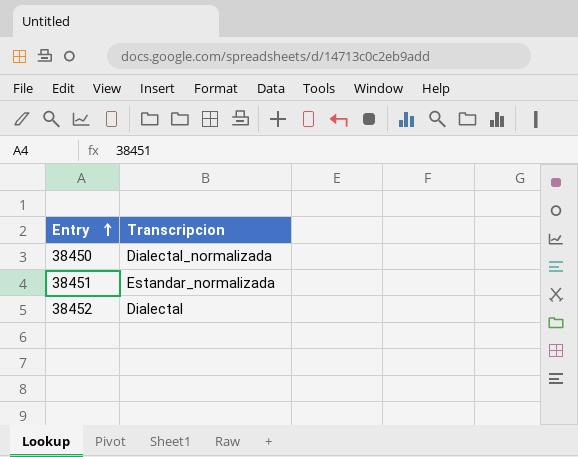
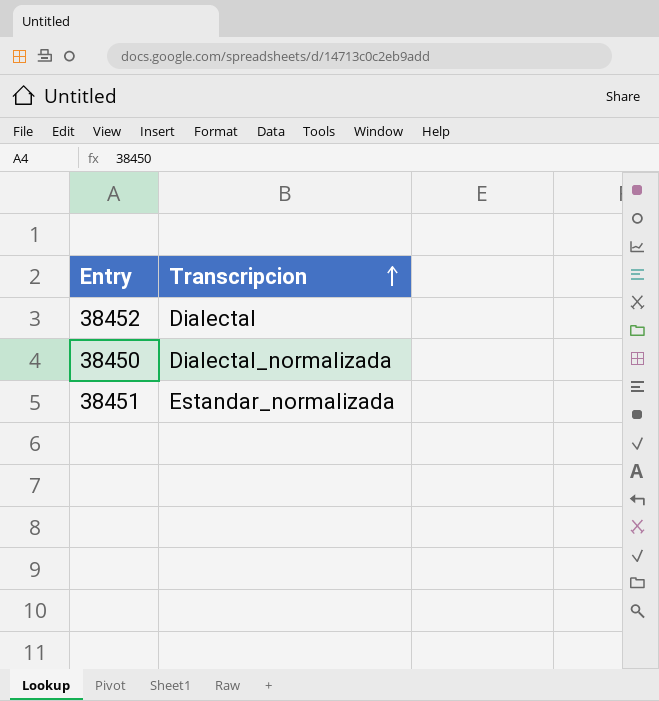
row order: Entry ascending -> Transcripcion ascending

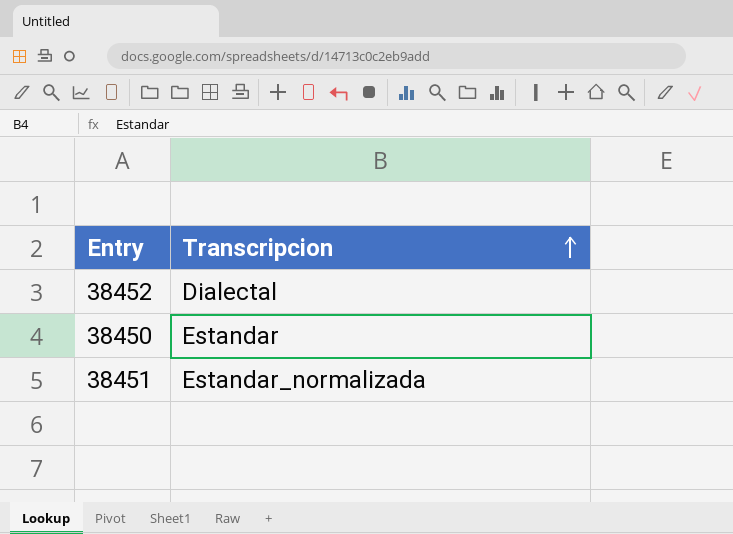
38450 | Transcripcion: Dialectal_normalizada -> Estandar

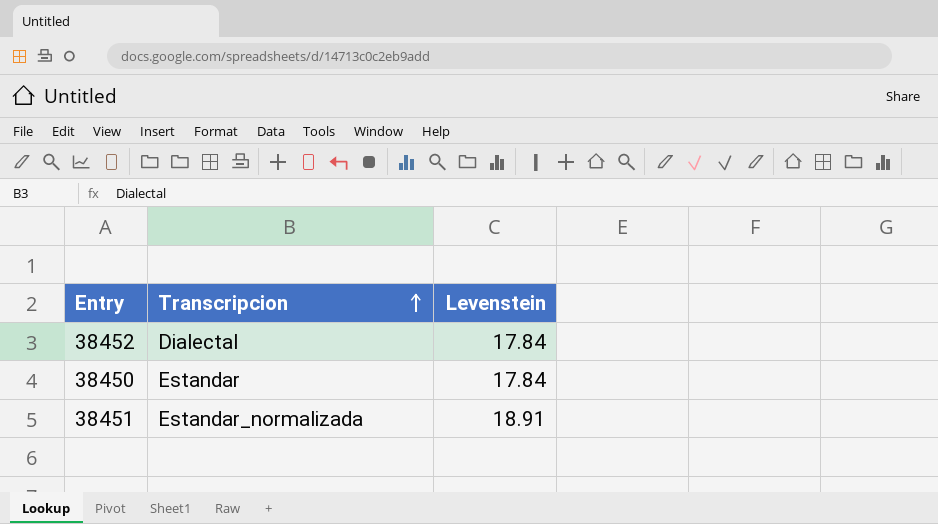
column Levenstein | position: none -> 3

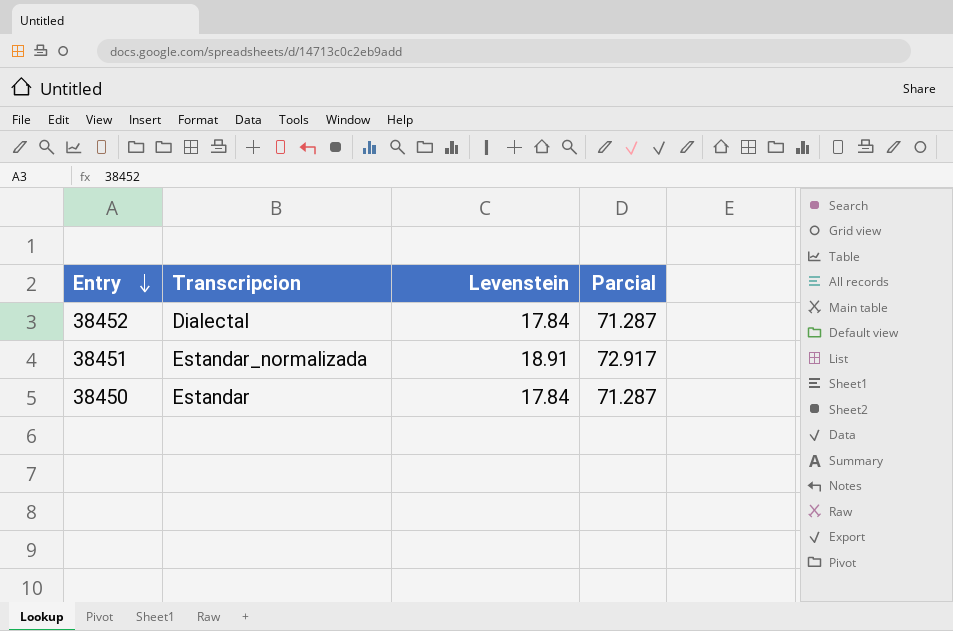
row order: Transcripcion ascending -> Entry descending
column Parcial | position: none -> 4

